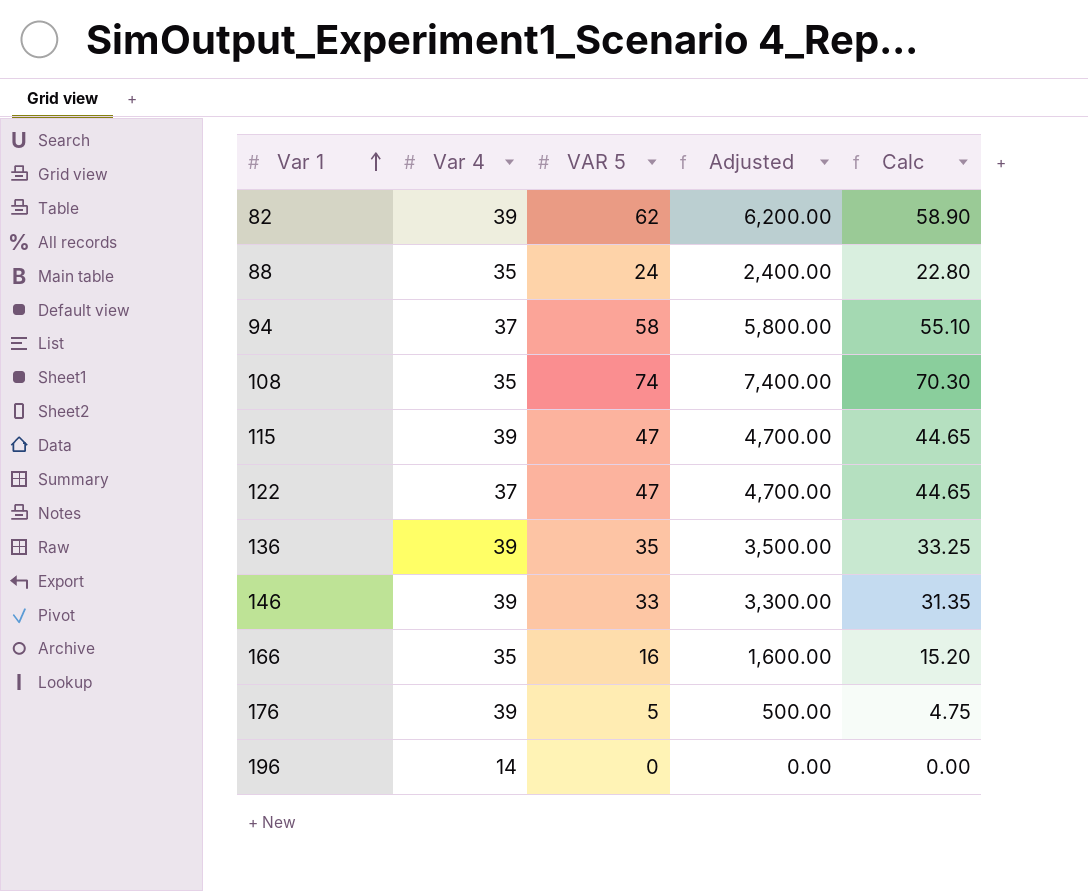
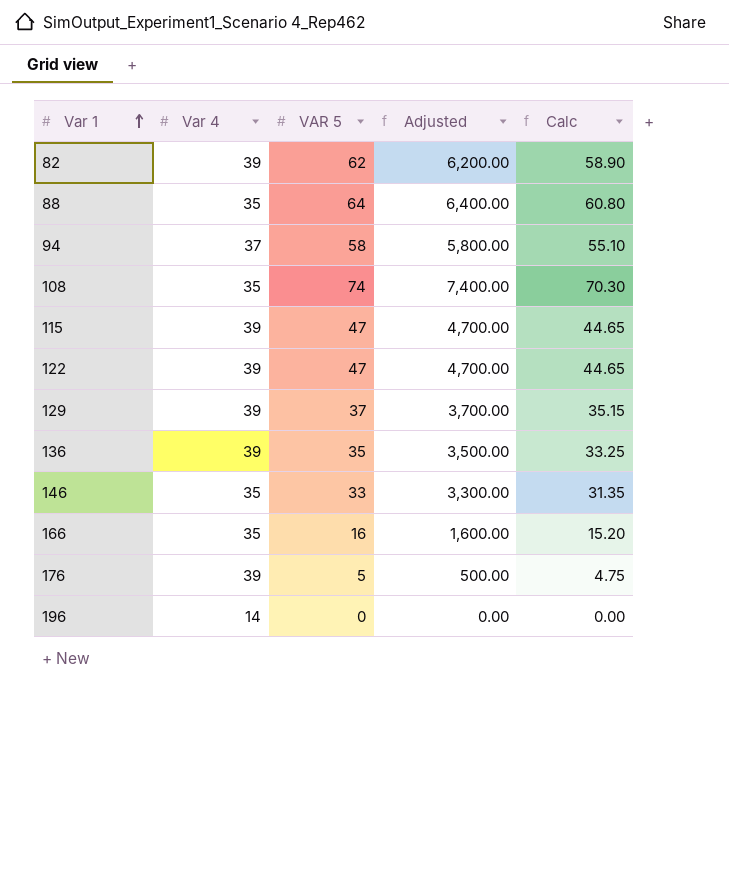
88 | VAR 5: 24 -> 64
88 | Adjusted: 2,400.00 -> 6,400.00
88 | Calc: 22.80 -> 60.80
122 | Var 4: 37 -> 39
row 129: none -> 39 | 37 | 3,700.00 | 35.15
146 | Var 4: 39 -> 35

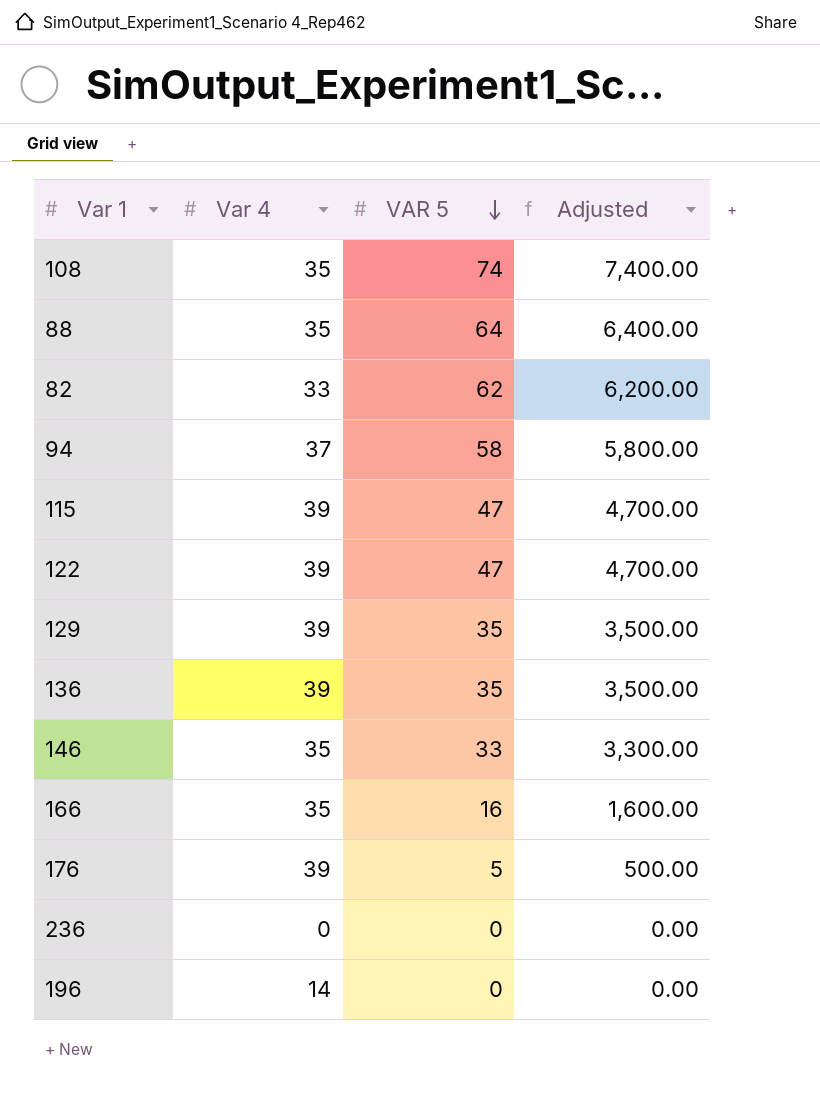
row order: Var 1 ascending -> VAR 5 descending
column Calc | formula: [VAR 5] * 0.95 -> none
82 | Var 4: 39 -> 33
129 | VAR 5: 37 -> 35
129 | Adjusted: 3,700.00 -> 3,500.00
row 236: none -> 0 | 0 | 0.00

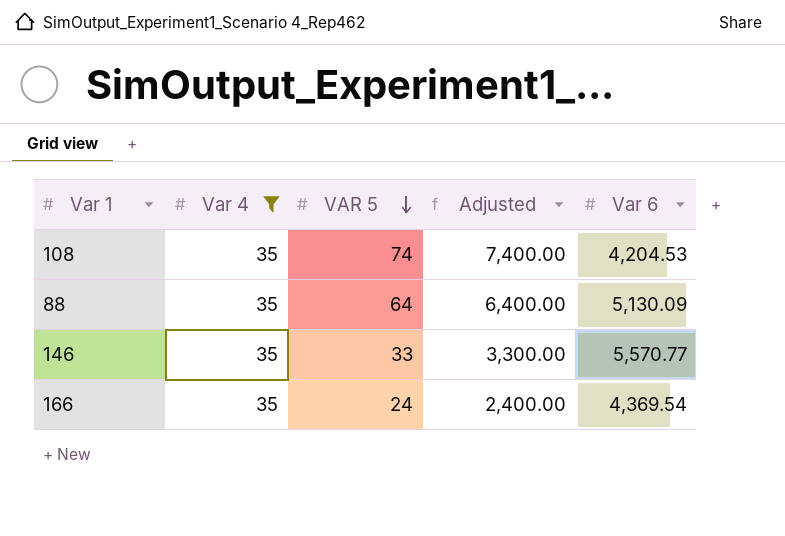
filter: none -> Var 4 = 35
column Var 6 | position: none -> 5
166 | VAR 5: 16 -> 24
166 | Adjusted: 1,600.00 -> 2,400.00

